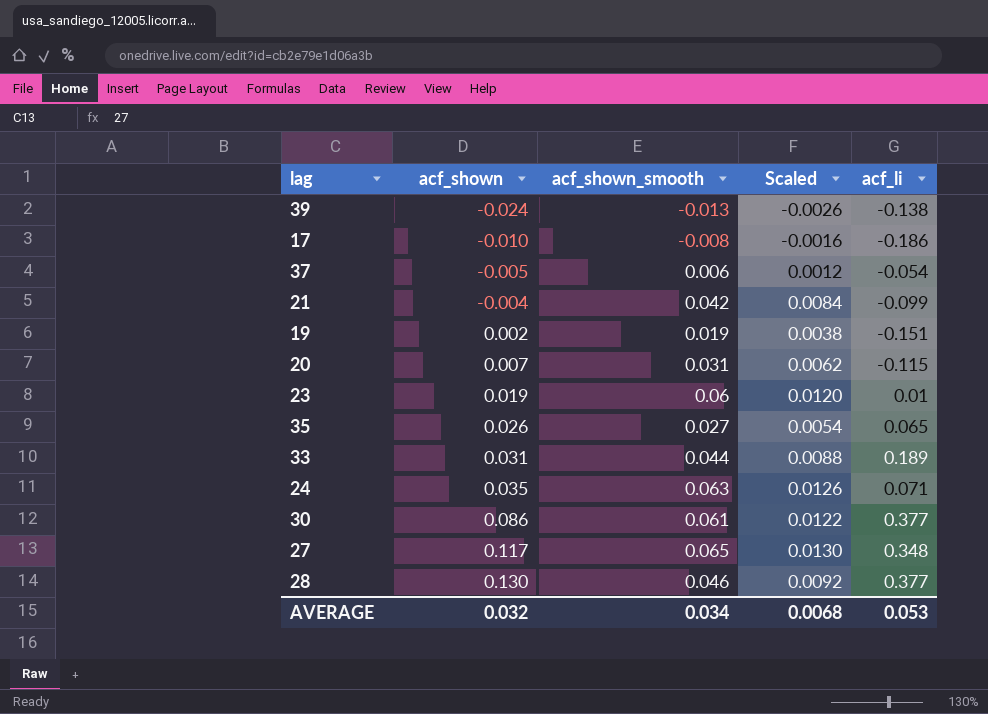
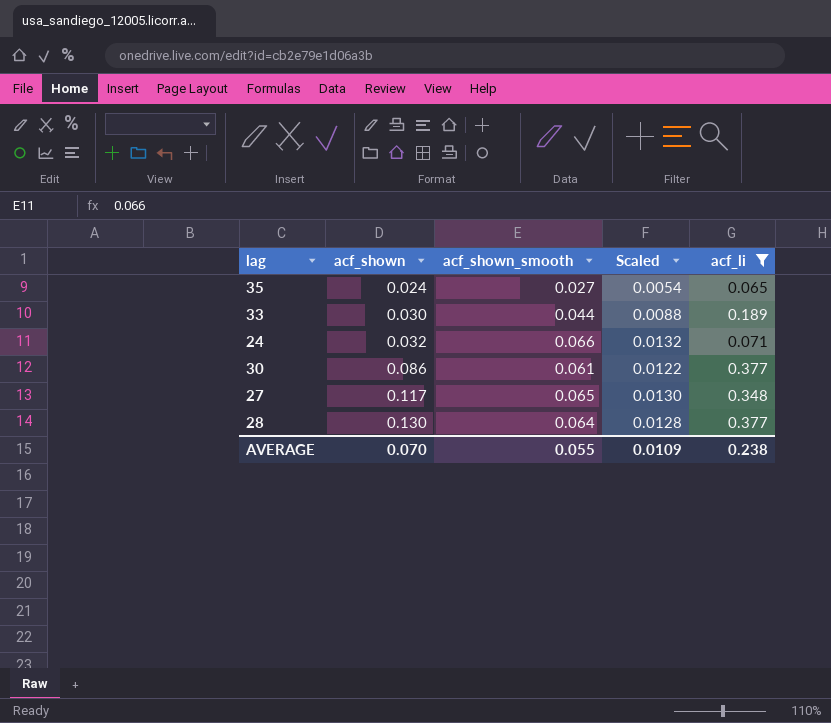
filter: none -> acf_li >= 0.065
35 | acf_shown: 0.026 -> 0.024
33 | acf_shown: 0.031 -> 0.030
24 | acf_shown: 0.035 -> 0.032
24 | acf_shown_smooth: 0.063 -> 0.066
24 | Scaled: 0.0126 -> 0.0132
28 | acf_shown_smooth: 0.046 -> 0.064
28 | Scaled: 0.0092 -> 0.0128
AVERAGE | acf_shown: 0.032 -> 0.070
AVERAGE | acf_shown_smooth: 0.034 -> 0.055
AVERAGE | Scaled: 0.0068 -> 0.0109
AVERAGE | acf_li: 0.053 -> 0.238

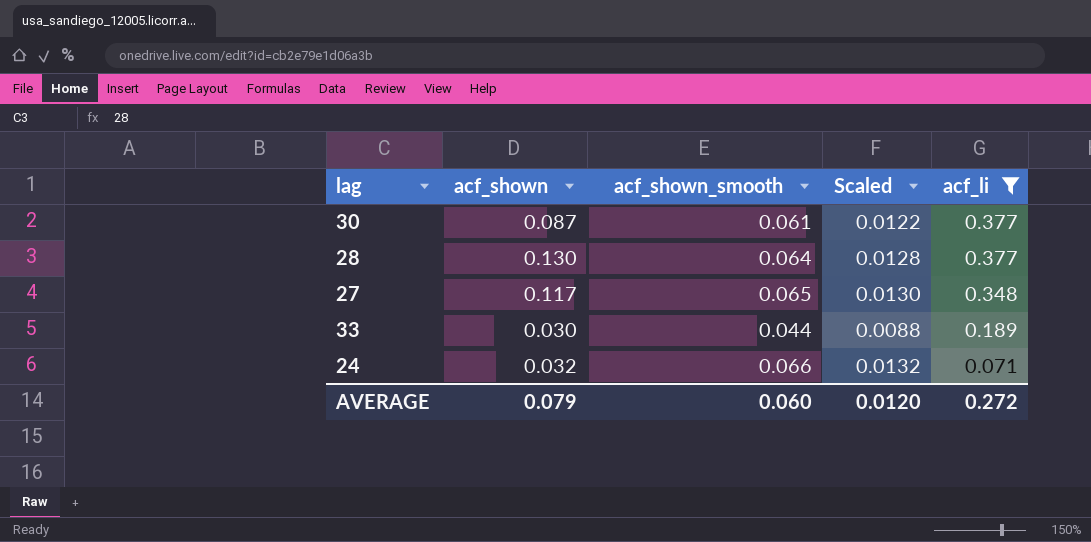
row order: acf_shown ascending -> acf_li descending
row 35: 0.024 | 0.027 | 0.0054 | 0.065 -> none
30 | acf_shown: 0.086 -> 0.087
AVERAGE | acf_shown: 0.070 -> 0.079
AVERAGE | acf_shown_smooth: 0.055 -> 0.060
AVERAGE | Scaled: 0.0109 -> 0.0120
AVERAGE | acf_li: 0.238 -> 0.272

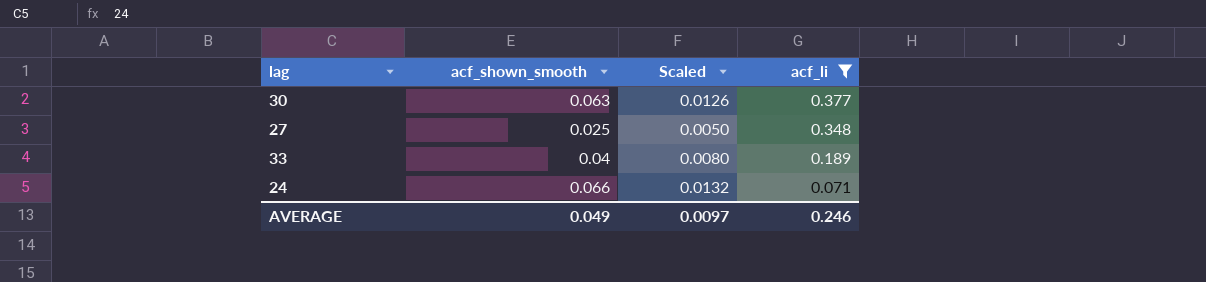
column acf_shown | position: 2 -> none
row 28: 0.130 | 0.064 | 0.0128 | 0.377 -> none
30 | acf_shown_smooth: 0.061 -> 0.063
30 | Scaled: 0.0122 -> 0.0126
27 | acf_shown_smooth: 0.065 -> 0.025
27 | Scaled: 0.0130 -> 0.0050
33 | acf_shown_smooth: 0.044 -> 0.04
33 | Scaled: 0.0088 -> 0.0080
AVERAGE | acf_shown_smooth: 0.060 -> 0.049
AVERAGE | Scaled: 0.0120 -> 0.0097
AVERAGE | acf_li: 0.272 -> 0.246

